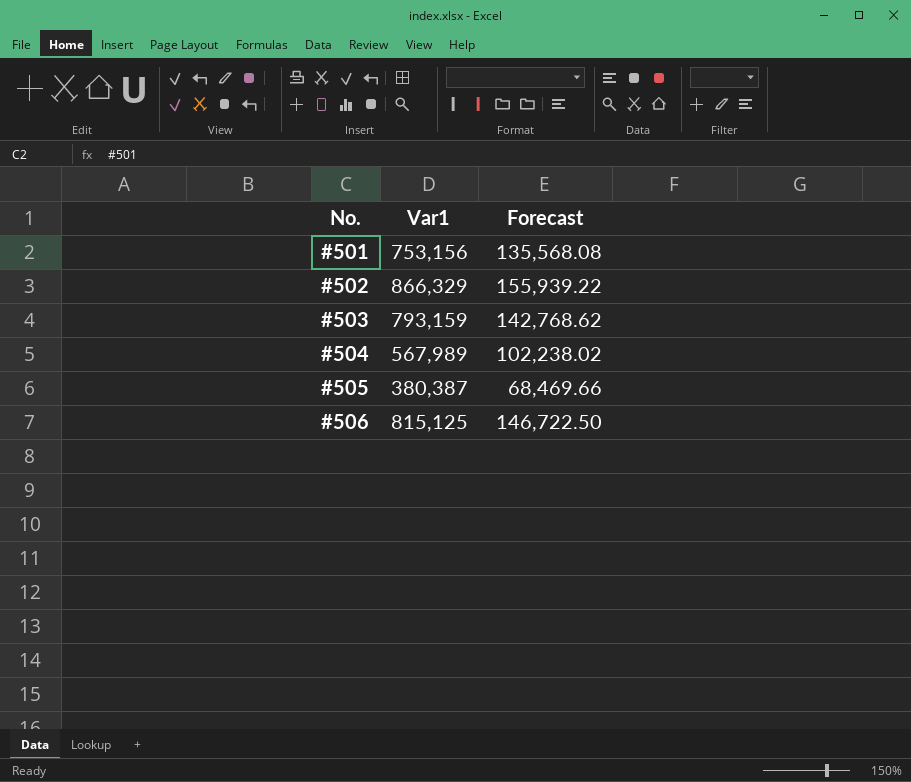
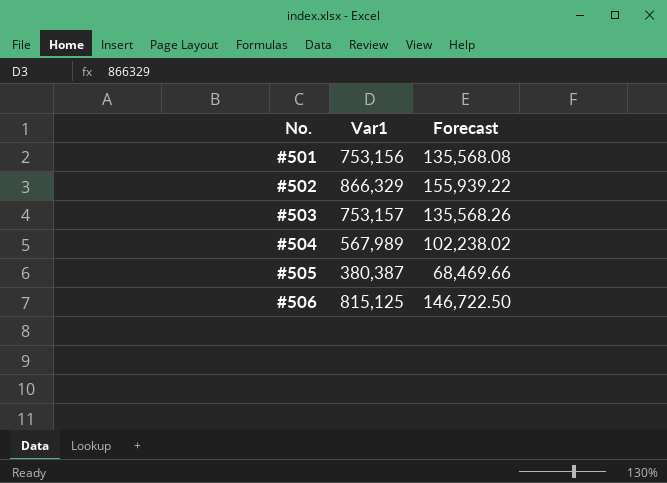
#503 | Var1: 793,159 -> 753,157
#503 | Forecast: 142,768.62 -> 135,568.26

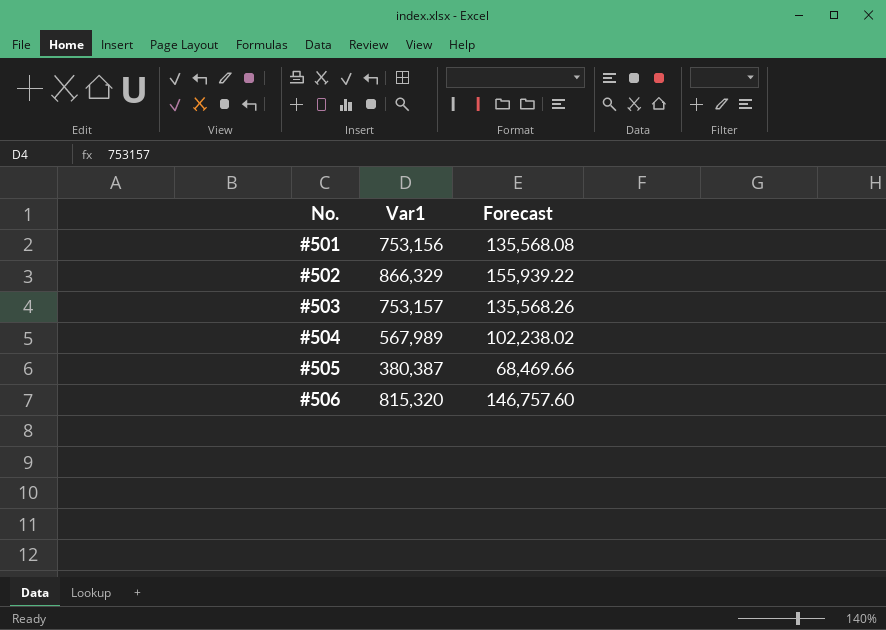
#506 | Var1: 815,125 -> 815,320
#506 | Forecast: 146,722.50 -> 146,757.60

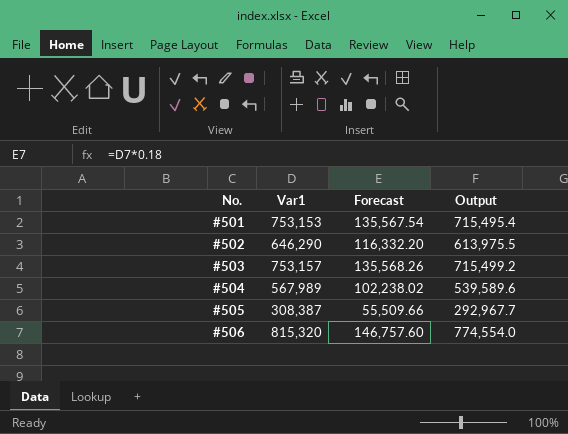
column Output | formula: none -> [Var1] * 0.95
#501 | Var1: 753,156 -> 753,153
#501 | Forecast: 135,568.08 -> 135,567.54
#502 | Var1: 866,329 -> 646,290
#502 | Forecast: 155,939.22 -> 116,332.20
#505 | Var1: 380,387 -> 308,387
#505 | Forecast: 68,469.66 -> 55,509.66

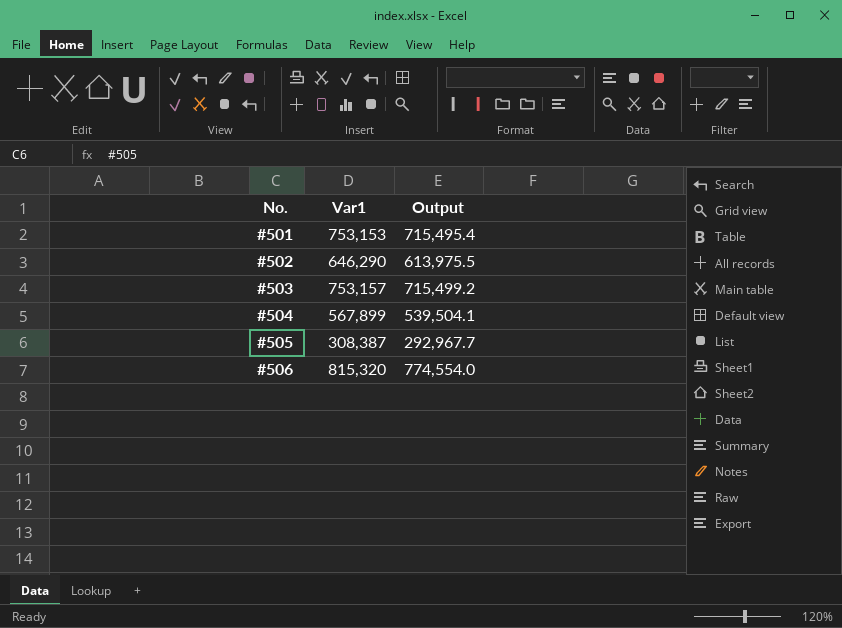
column Forecast | formula: [Var1] * 0.18 -> none
#504 | Var1: 567,989 -> 567,899
#504 | Output: 539,589.6 -> 539,504.1

